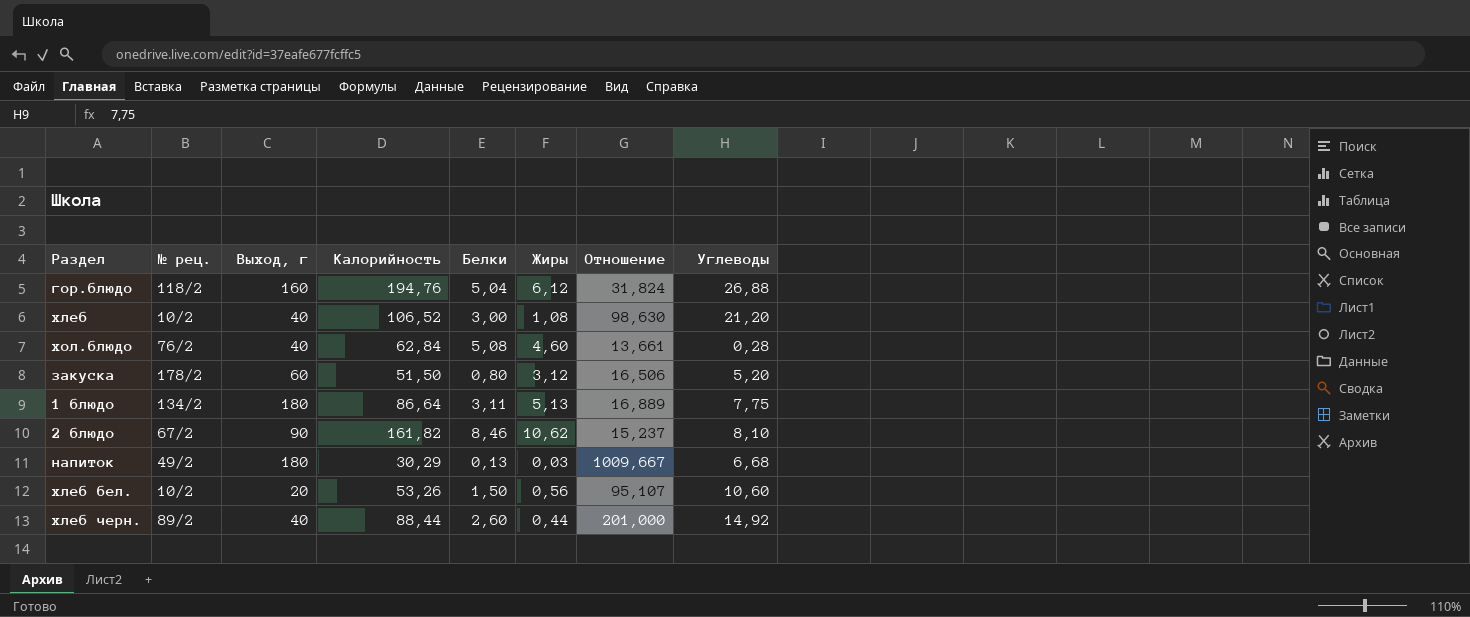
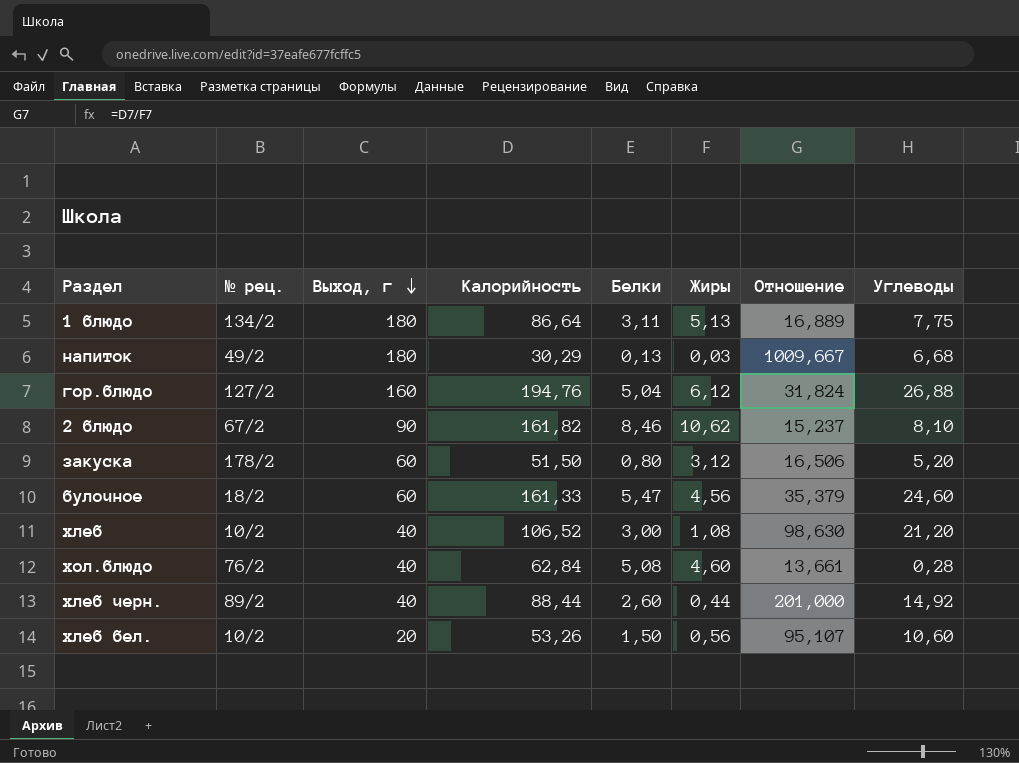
row order: none -> Выход, г descending
гор.блюдо | № рец.: 118/2 -> 127/2
row булочное: none -> 18/2 | 60 | 161,33 | 5,47 | 4,56 | 35,379 | 24,60

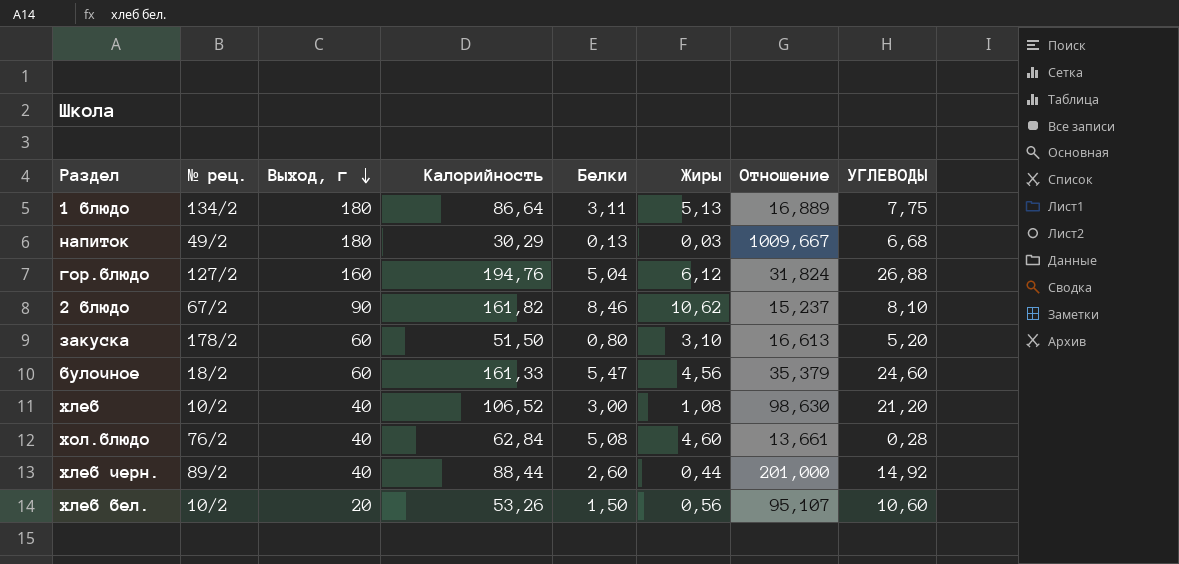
column name: Углеводы -> УГЛЕВОДЫ
закуска | Жиры: 3,12 -> 3,10
закуска | Отношение: 16,506 -> 16,613

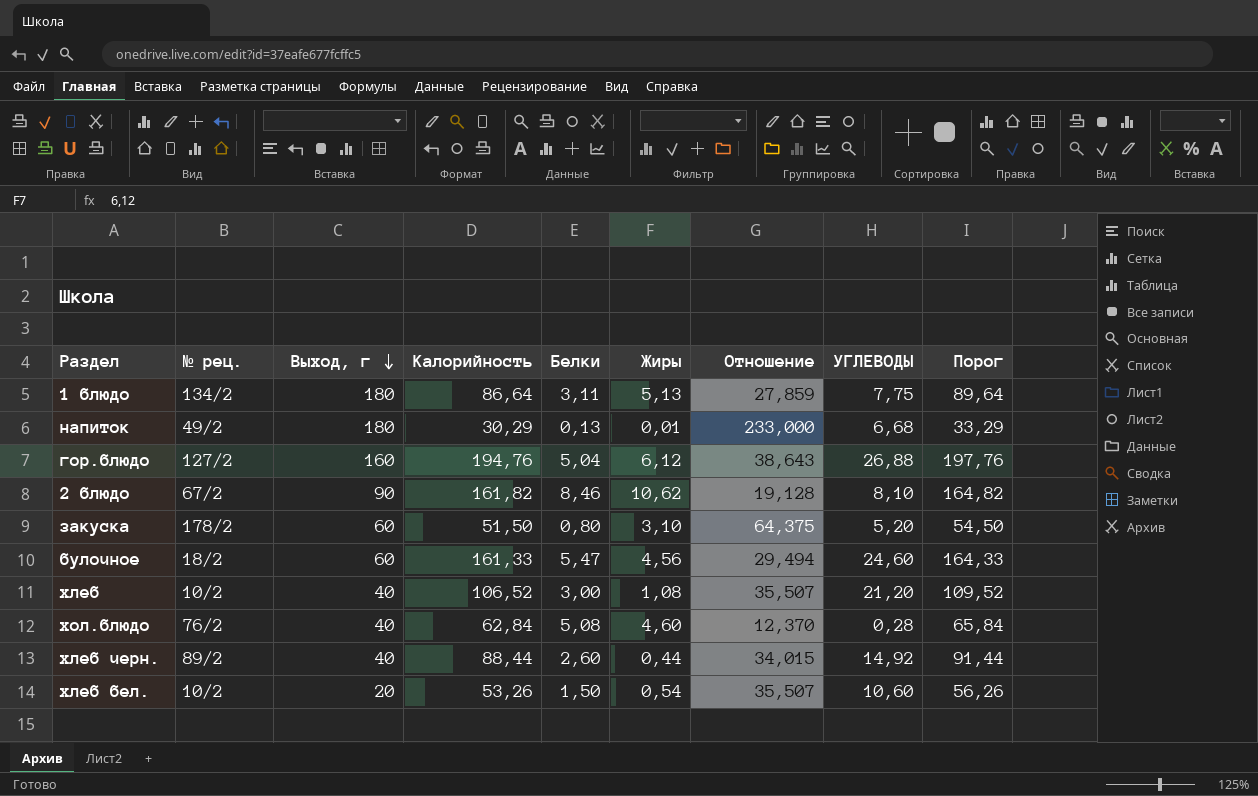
column Отношение | formula: [Калорийность] / [Жиры] -> [Калорийность] / [Белки]
column Порог | formula: none -> [Калорийность] + 3
напиток | Жиры: 0,03 -> 0,01
хлеб бел. | Жиры: 0,56 -> 0,54

